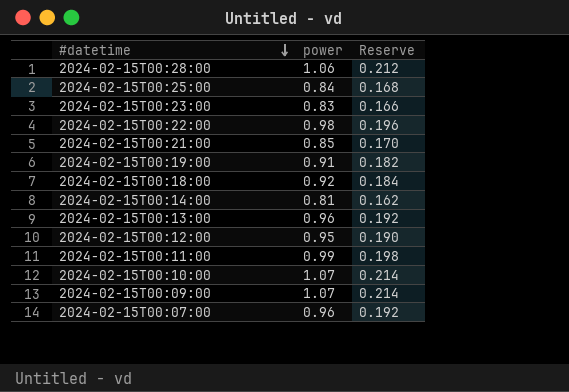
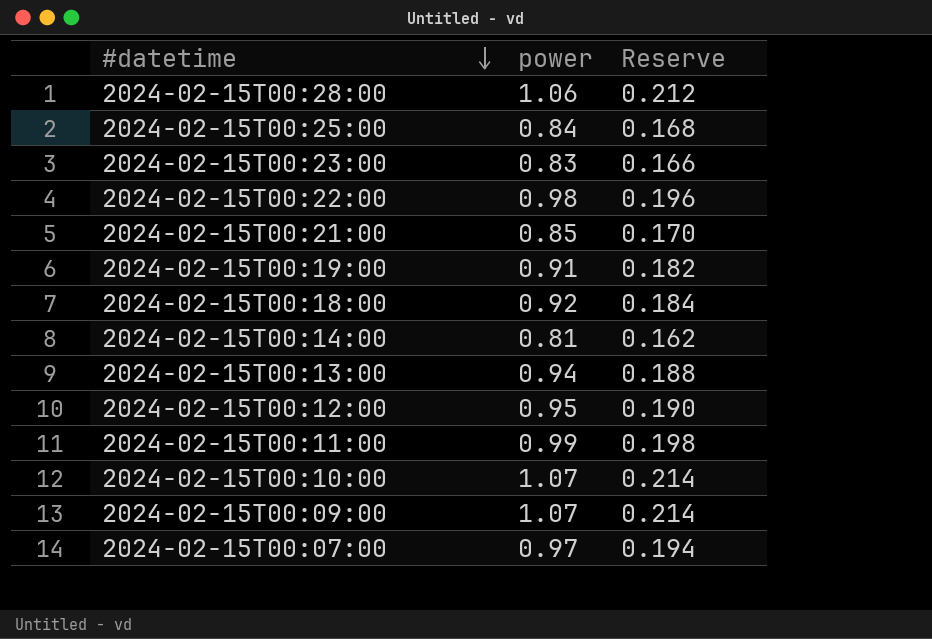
2024-02-15T00:13:00 | power: 0.96 -> 0.94
2024-02-15T00:13:00 | Reserve: 0.192 -> 0.188
2024-02-15T00:07:00 | power: 0.96 -> 0.97
2024-02-15T00:07:00 | Reserve: 0.192 -> 0.194

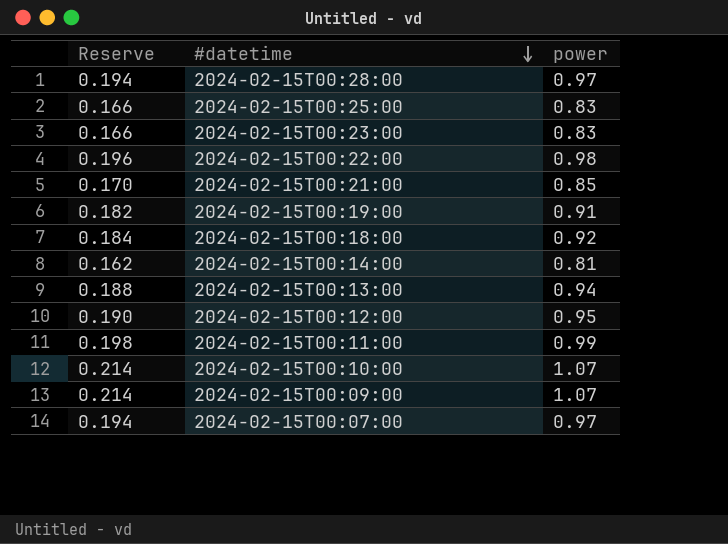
column Reserve | position: 3 -> 1
2024-02-15T00:28:00 | Reserve: 0.212 -> 0.194
2024-02-15T00:28:00 | power: 1.06 -> 0.97
2024-02-15T00:25:00 | Reserve: 0.168 -> 0.166
2024-02-15T00:25:00 | power: 0.84 -> 0.83

